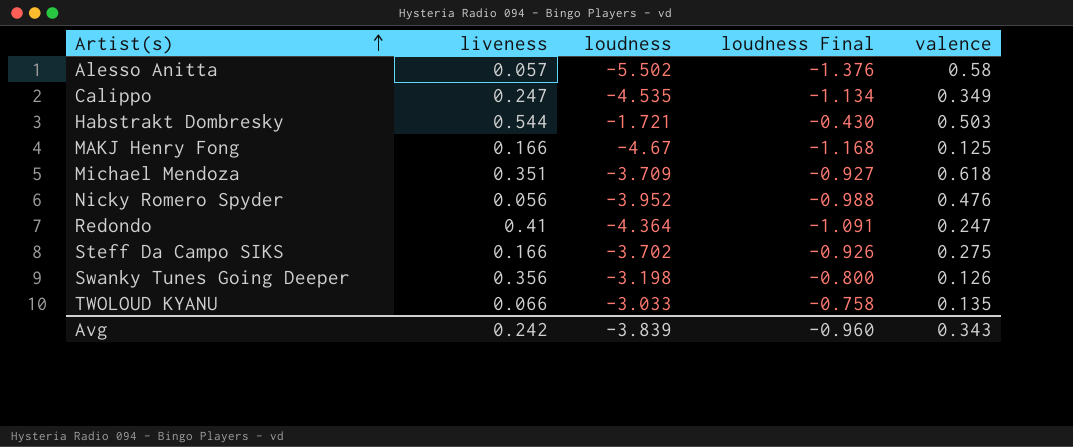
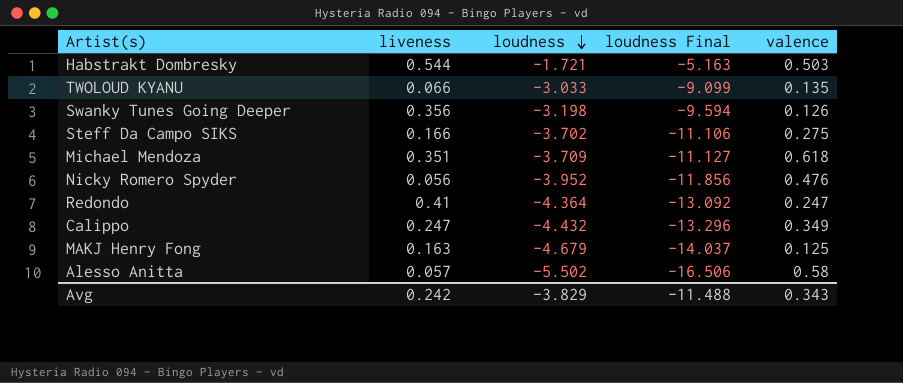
row order: Artist(s) ascending -> loudness descending
column loudness Final | formula: [loudness] * 0.25 -> [loudness] * 3
Calippo | loudness: -4.535 -> -4.432
MAKJ Henry Fong | liveness: 0.166 -> 0.163
MAKJ Henry Fong | loudness: -4.67 -> -4.679
Avg | loudness: -3.839 -> -3.829
Avg | loudness Final: -0.960 -> -11.488

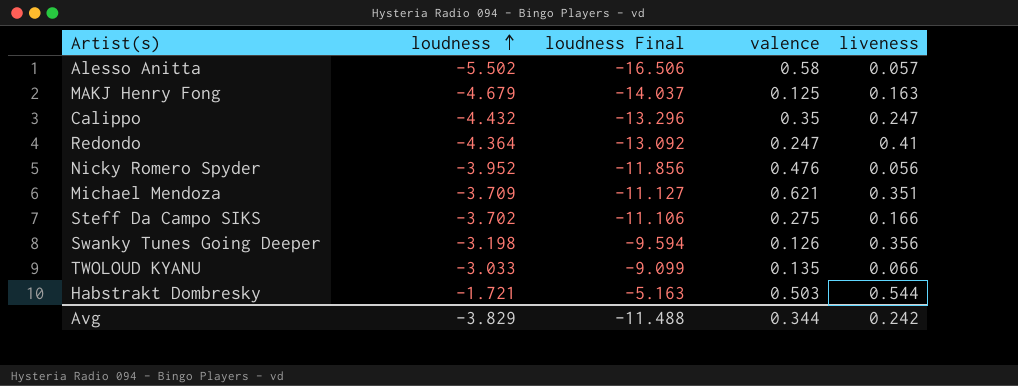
row order: loudness descending -> loudness ascending
column liveness | position: 2 -> 5
Calippo | valence: 0.349 -> 0.35
Michael Mendoza | valence: 0.618 -> 0.621
Avg | valence: 0.343 -> 0.344

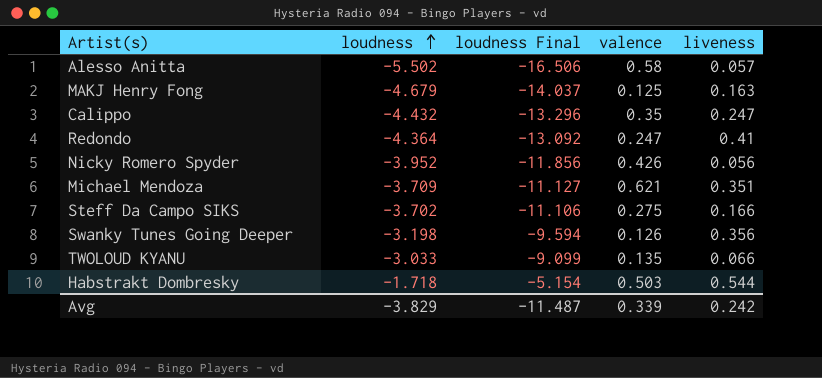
Nicky Romero Spyder | valence: 0.476 -> 0.426
Habstrakt Dombresky | loudness: -1.721 -> -1.718
Habstrakt Dombresky | loudness Final: -5.163 -> -5.154
Avg | loudness Final: -11.488 -> -11.487
Avg | valence: 0.344 -> 0.339

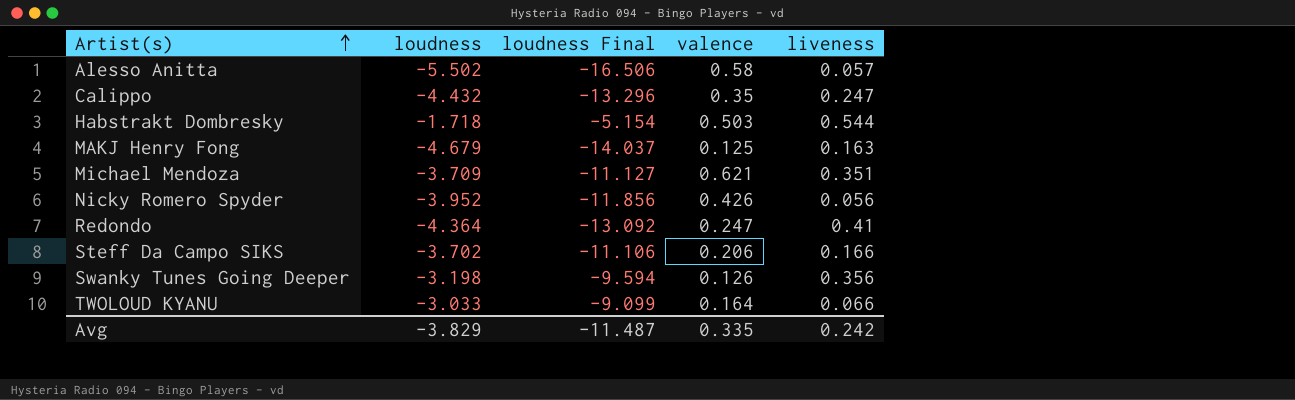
row order: loudness ascending -> Artist(s) ascending
Steff Da Campo SIKS | valence: 0.275 -> 0.206
TWOLOUD KYANU | valence: 0.135 -> 0.164
Avg | valence: 0.339 -> 0.335

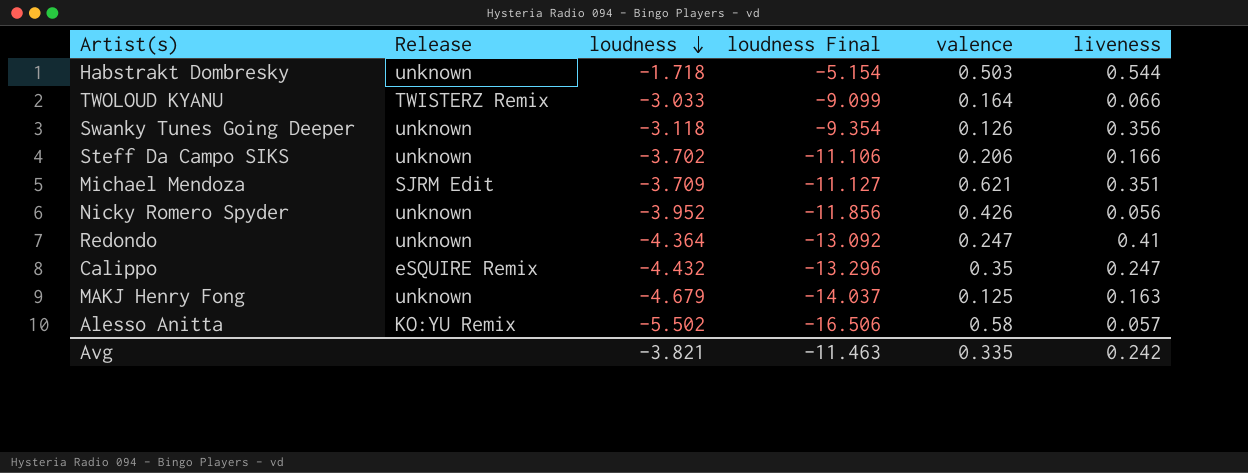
row order: Artist(s) ascending -> loudness descending
column Release | position: none -> 2
Swanky Tunes Going Deeper | loudness: -3.198 -> -3.118
Swanky Tunes Going Deeper | loudness Final: -9.594 -> -9.354
Avg | loudness: -3.829 -> -3.821
Avg | loudness Final: -11.487 -> -11.463

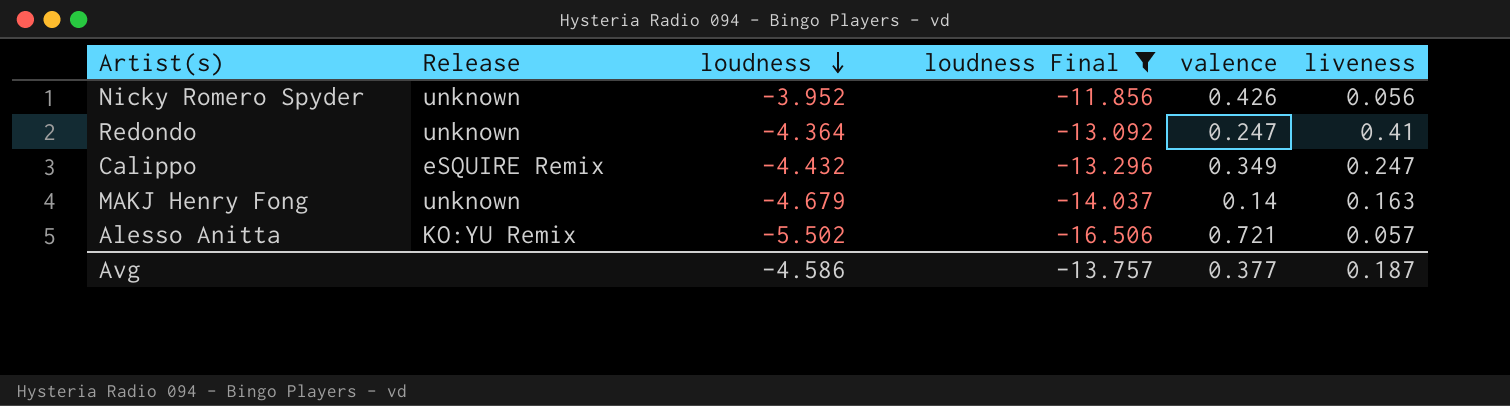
filter: none -> loudness Final <= -11.856
Calippo | valence: 0.35 -> 0.349
MAKJ Henry Fong | valence: 0.125 -> 0.14
Alesso Anitta | valence: 0.58 -> 0.721
Avg | loudness: -3.821 -> -4.586
Avg | loudness Final: -11.463 -> -13.757
Avg | valence: 0.335 -> 0.377
Avg | liveness: 0.242 -> 0.187

